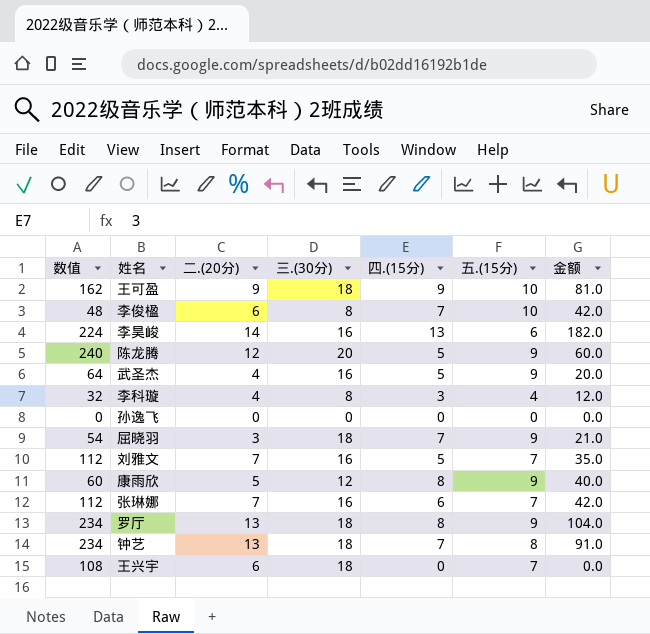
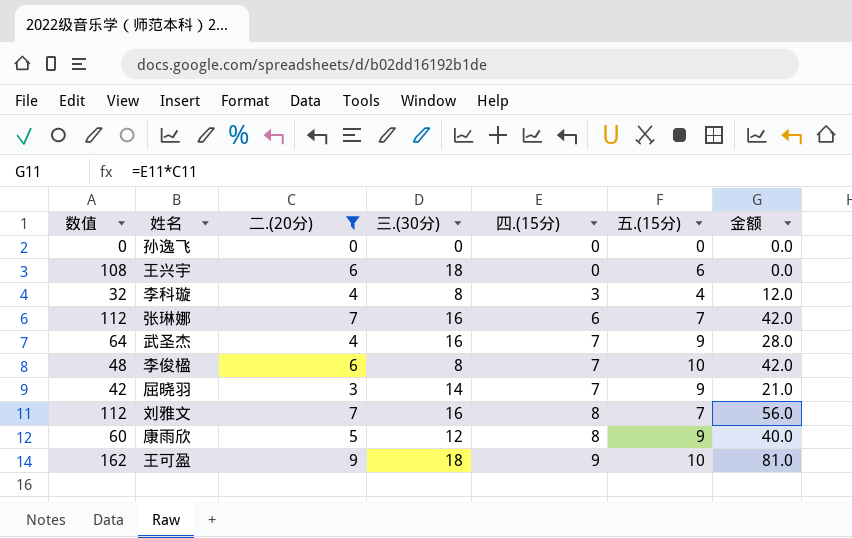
filter: none -> 二.(20分) <= 9
row order: none -> 四.(15分) ascending
王兴宇 | 五.(15分): 7 -> 6
武圣杰 | 四.(15分): 5 -> 7
武圣杰 | 金额: 20.0 -> 28.0
屈晓羽 | 数值: 54 -> 42
屈晓羽 | 三.(30分): 18 -> 14
刘雅文 | 四.(15分): 5 -> 8
刘雅文 | 金额: 35.0 -> 56.0

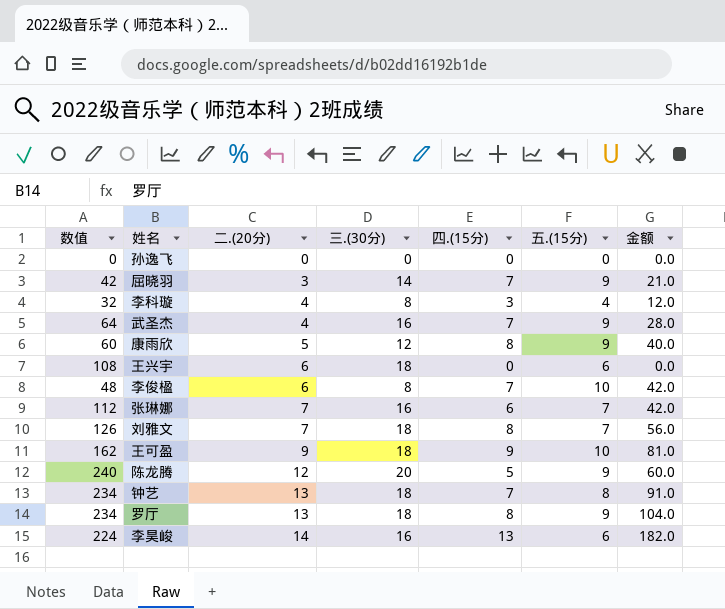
filter: 二.(20分) <= 9 -> none
row order: 四.(15分) ascending -> 二.(20分) ascending
刘雅文 | 数值: 112 -> 126
刘雅文 | 三.(30分): 16 -> 18

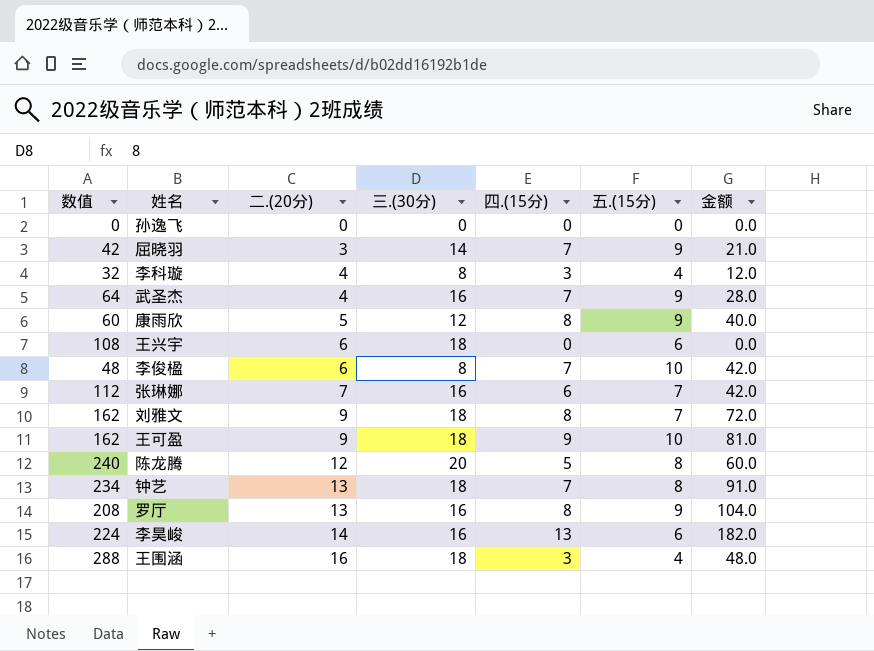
刘雅文 | 数值: 126 -> 162
刘雅文 | 二.(20分): 7 -> 9
刘雅文 | 金额: 56.0 -> 72.0
陈龙腾 | 五.(15分): 9 -> 8
罗厅 | 数值: 234 -> 208
罗厅 | 三.(30分): 18 -> 16
row 王围涵: none -> 288 | 16 | 18 | 3 | 4 | 48.0

